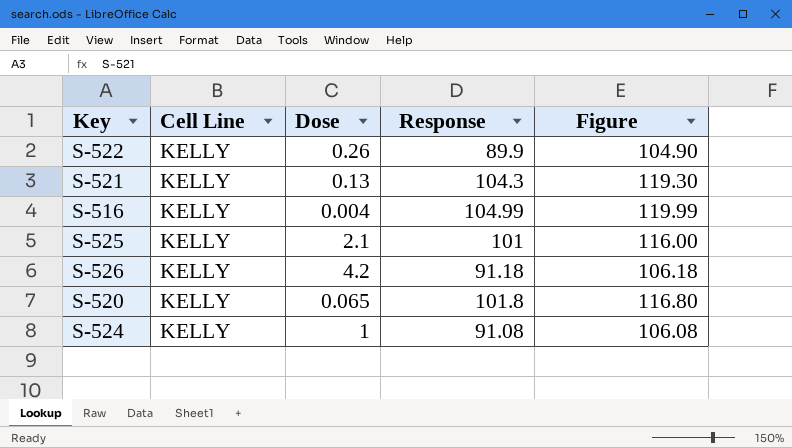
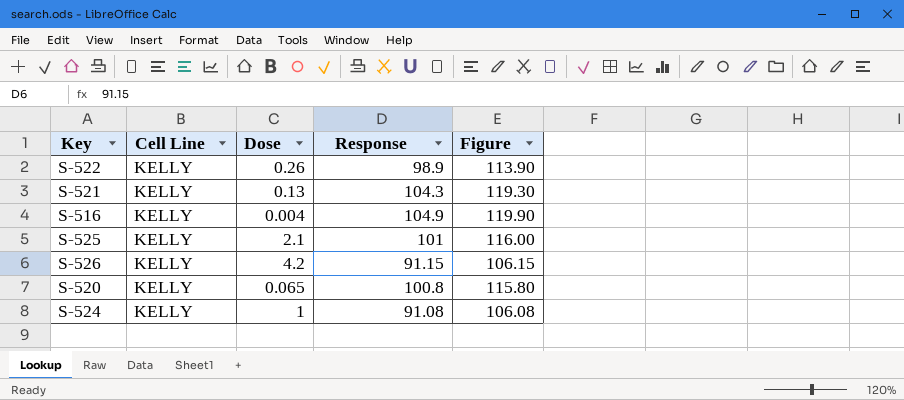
S-522 | Response: 89.9 -> 98.9
S-522 | Figure: 104.90 -> 113.90
S-516 | Response: 104.99 -> 104.9
S-516 | Figure: 119.99 -> 119.90
S-526 | Response: 91.18 -> 91.15
S-526 | Figure: 106.18 -> 106.15
S-520 | Response: 101.8 -> 100.8
S-520 | Figure: 116.80 -> 115.80

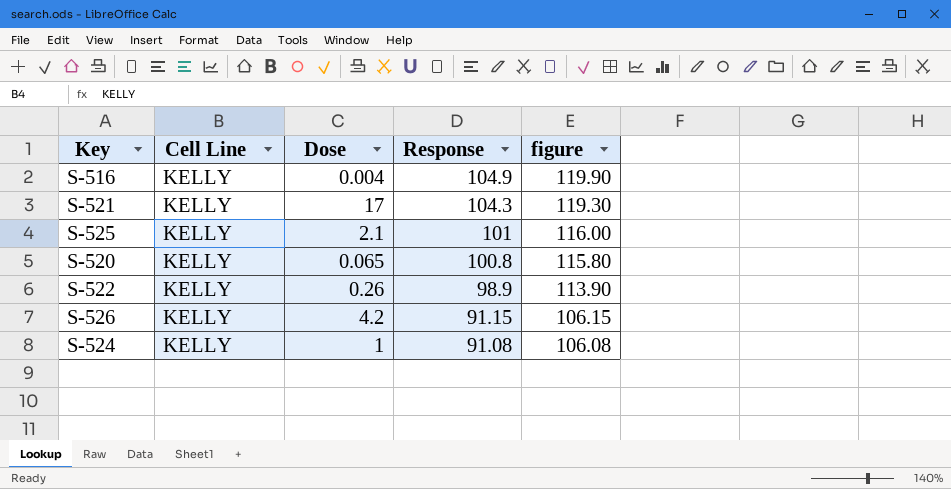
row order: none -> Response descending
column name: Figure -> figure
S-521 | Dose: 0.13 -> 17

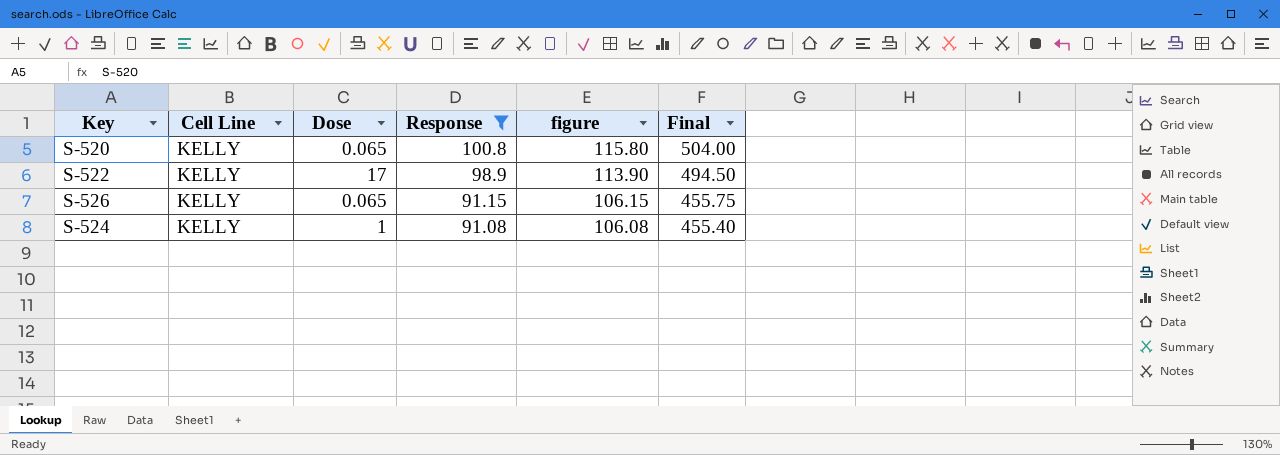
filter: none -> Response <= 100.8
column Final | formula: none -> [Response] * 5
S-522 | Dose: 0.26 -> 17
S-526 | Dose: 4.2 -> 0.065

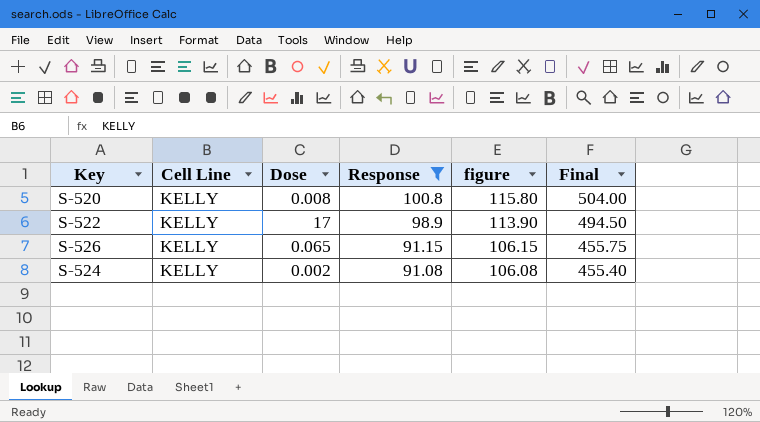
S-520 | Dose: 0.065 -> 0.008
S-524 | Dose: 1 -> 0.002

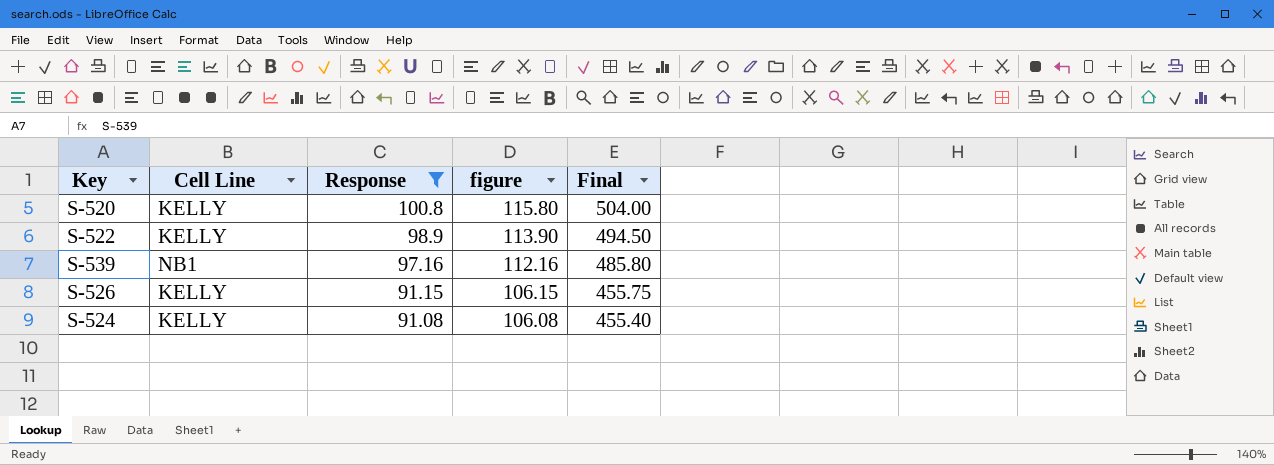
column Dose | position: 3 -> none
row S-539: none -> NB1 | 97.16 | 112.16 | 485.80

